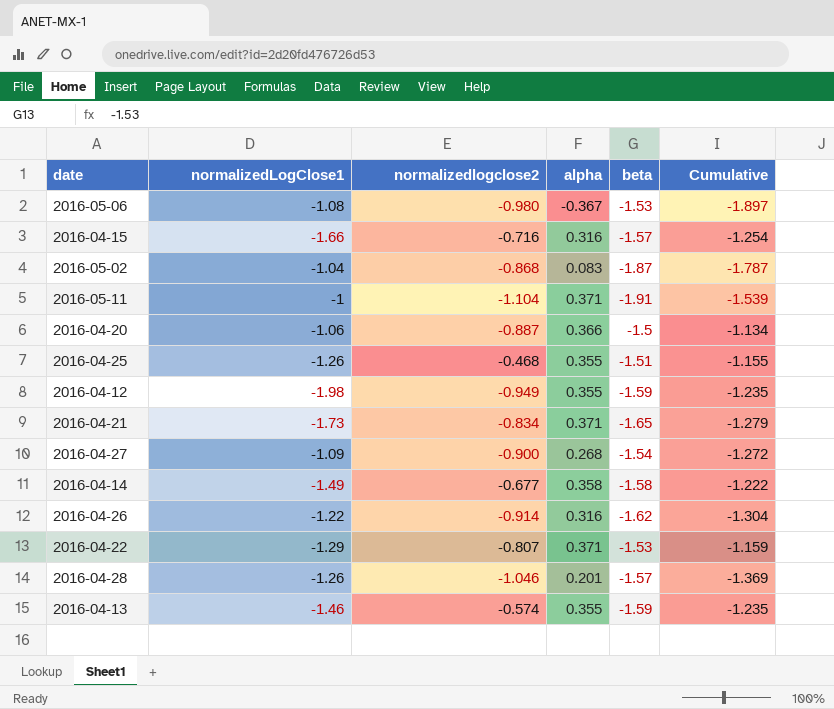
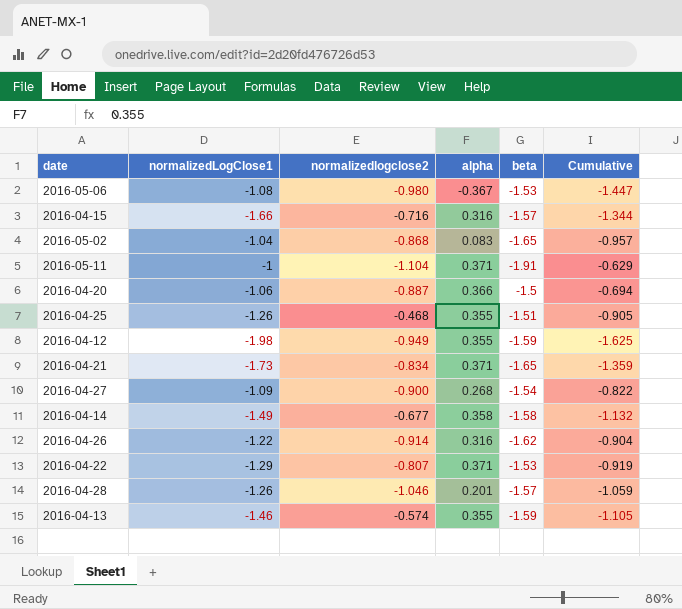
column Cumulative | formula: [alpha] + [beta] -> [normalizedLogClose1] + [alpha]
2016-05-02 | beta: -1.87 -> -1.65

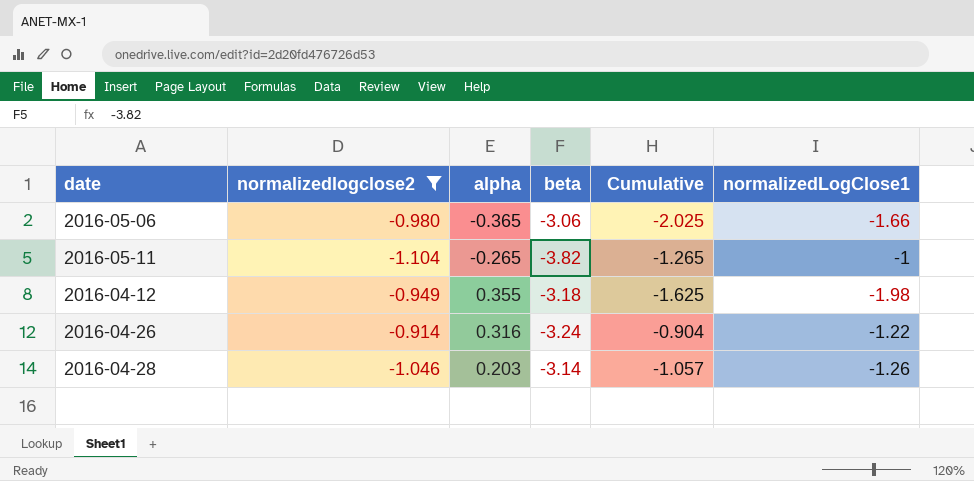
filter: none -> normalizedlogclose2 <= -0.914
column normalizedLogClose1 | position: 2 -> 6
2016-05-06 | alpha: -0.367 -> -0.365
2016-05-06 | beta: -1.53 -> -3.06
2016-05-06 | Cumulative: -1.447 -> -2.025
2016-05-06 | normalizedLogClose1: -1.08 -> -1.66
2016-05-11 | alpha: 0.371 -> -0.265
2016-05-11 | beta: -1.91 -> -3.82
2016-05-11 | Cumulative: -0.629 -> -1.265
2016-04-12 | beta: -1.59 -> -3.18
2016-04-26 | beta: -1.62 -> -3.24
2016-04-28 | alpha: 0.201 -> 0.203
2016-04-28 | beta: -1.57 -> -3.14
2016-04-28 | Cumulative: -1.059 -> -1.057

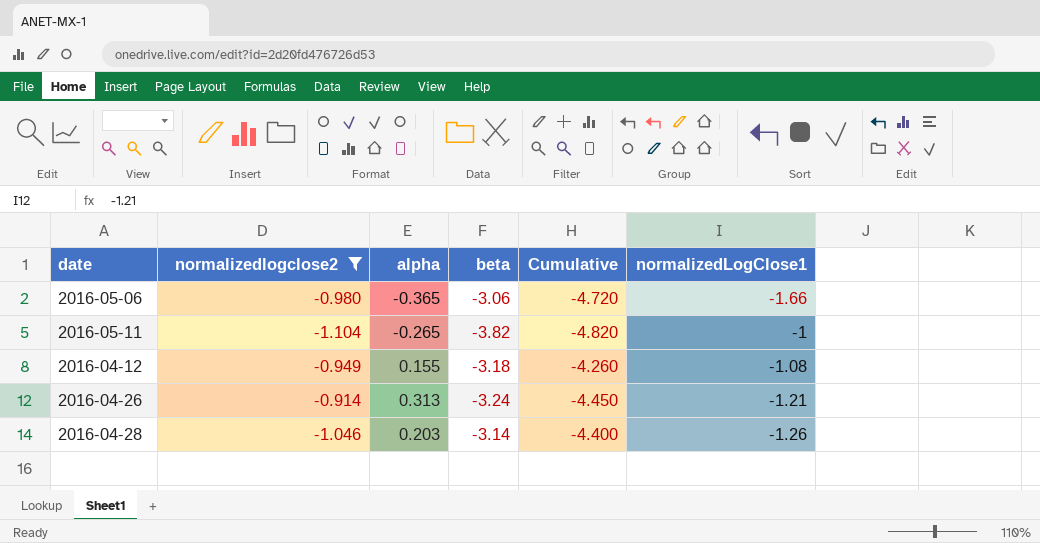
column Cumulative | formula: [alpha] + [normalizedLogClose1] -> [beta] + [normalizedLogClose1]
2016-04-12 | alpha: 0.355 -> 0.155
2016-04-12 | normalizedLogClose1: -1.98 -> -1.08
2016-04-26 | alpha: 0.316 -> 0.313
2016-04-26 | normalizedLogClose1: -1.22 -> -1.21

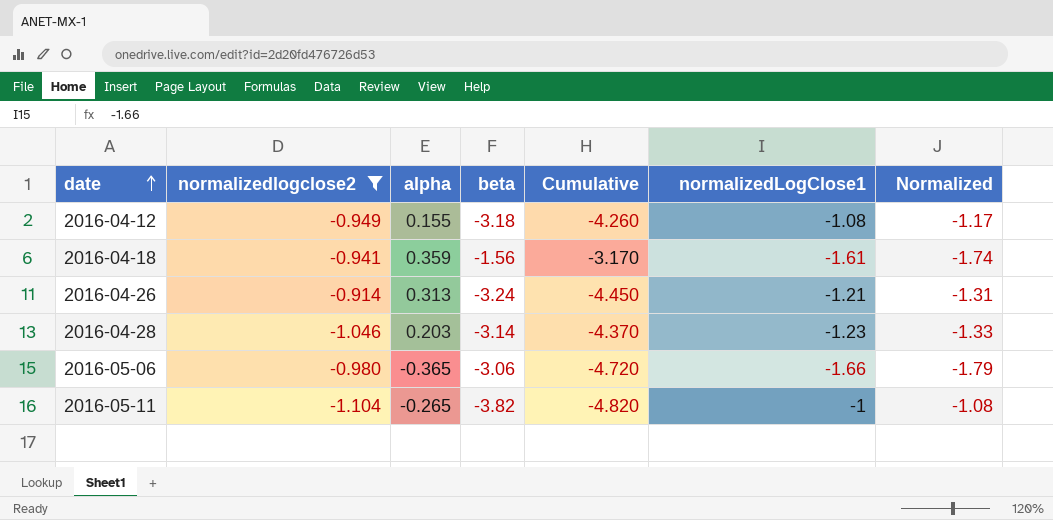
row order: none -> date ascending
column Normalized | formula: none -> [normalizedLogClose1] * 1.08
row 2016-04-18: none -> -0.941 | 0.359 | -1.56 | -3.170 | -1.61 | -1.74
2016-04-28 | Cumulative: -4.400 -> -4.370
2016-04-28 | normalizedLogClose1: -1.26 -> -1.23

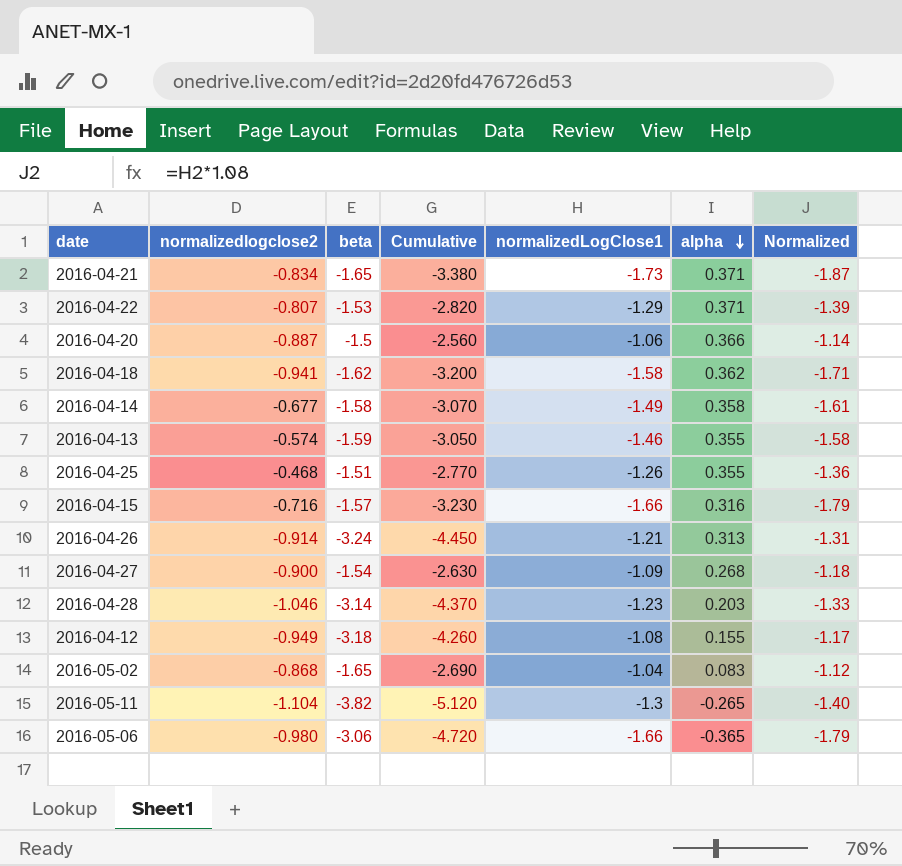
filter: normalizedlogclose2 <= -0.914 -> none
row order: date ascending -> alpha descending
column alpha | position: 3 -> 6
2016-04-18 | beta: -1.56 -> -1.62
2016-04-18 | Cumulative: -3.170 -> -3.200
2016-04-18 | normalizedLogClose1: -1.61 -> -1.58
2016-04-18 | alpha: 0.359 -> 0.362
2016-04-18 | Normalized: -1.74 -> -1.71
2016-05-11 | Cumulative: -4.820 -> -5.120
2016-05-11 | normalizedLogClose1: -1 -> -1.3
2016-05-11 | Normalized: -1.08 -> -1.40

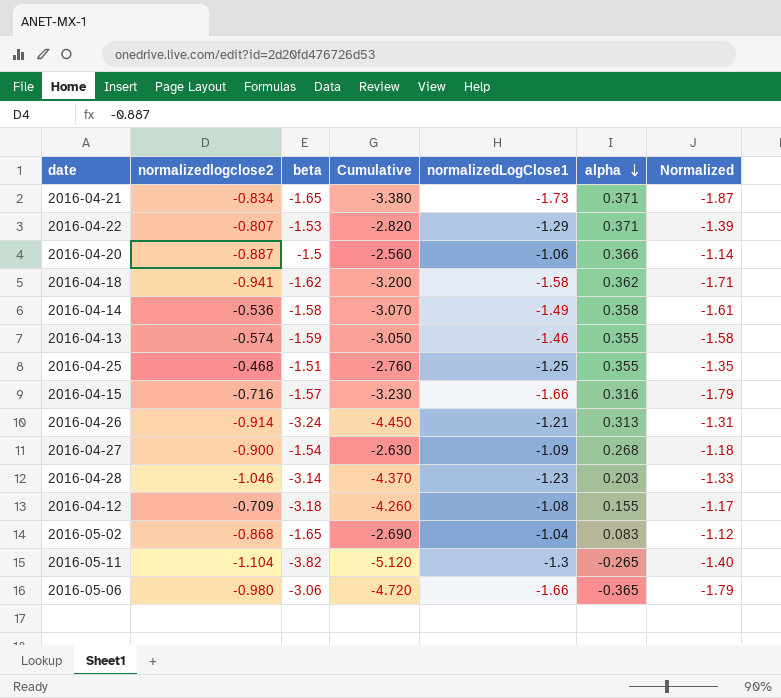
2016-04-14 | normalizedlogclose2: -0.677 -> -0.536
2016-04-25 | Cumulative: -2.770 -> -2.760
2016-04-25 | normalizedLogClose1: -1.26 -> -1.25
2016-04-25 | Normalized: -1.36 -> -1.35
2016-04-12 | normalizedlogclose2: -0.949 -> -0.709

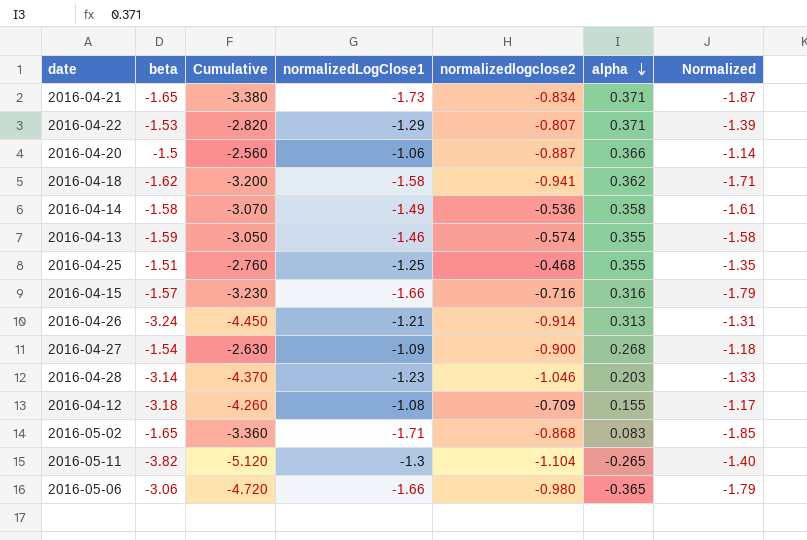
column normalizedlogclose2 | position: 2 -> 5
2016-05-02 | Cumulative: -2.690 -> -3.360
2016-05-02 | normalizedLogClose1: -1.04 -> -1.71
2016-05-02 | Normalized: -1.12 -> -1.85

